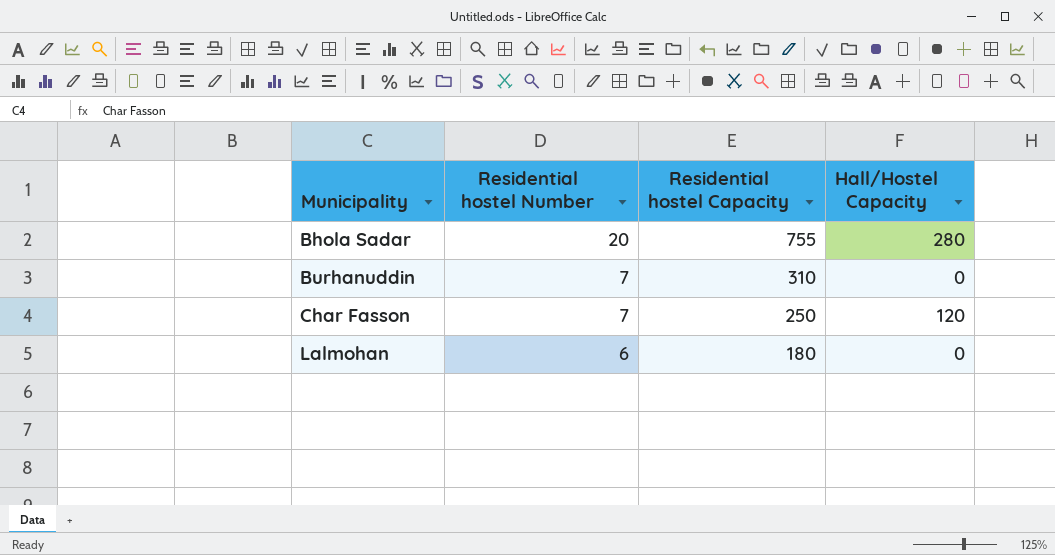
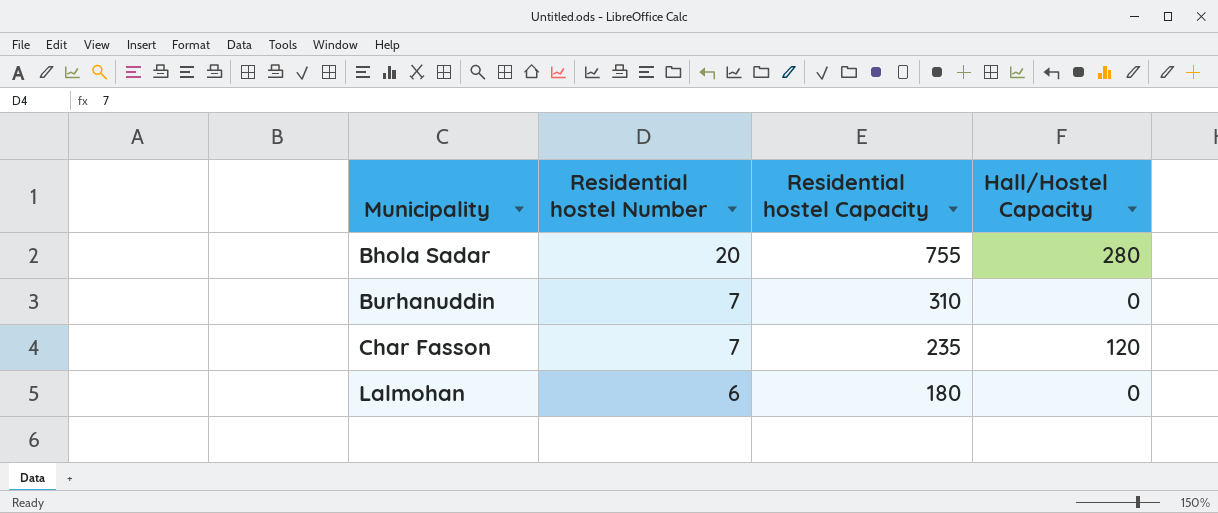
Char Fasson | Residential hostel Capacity: 250 -> 235

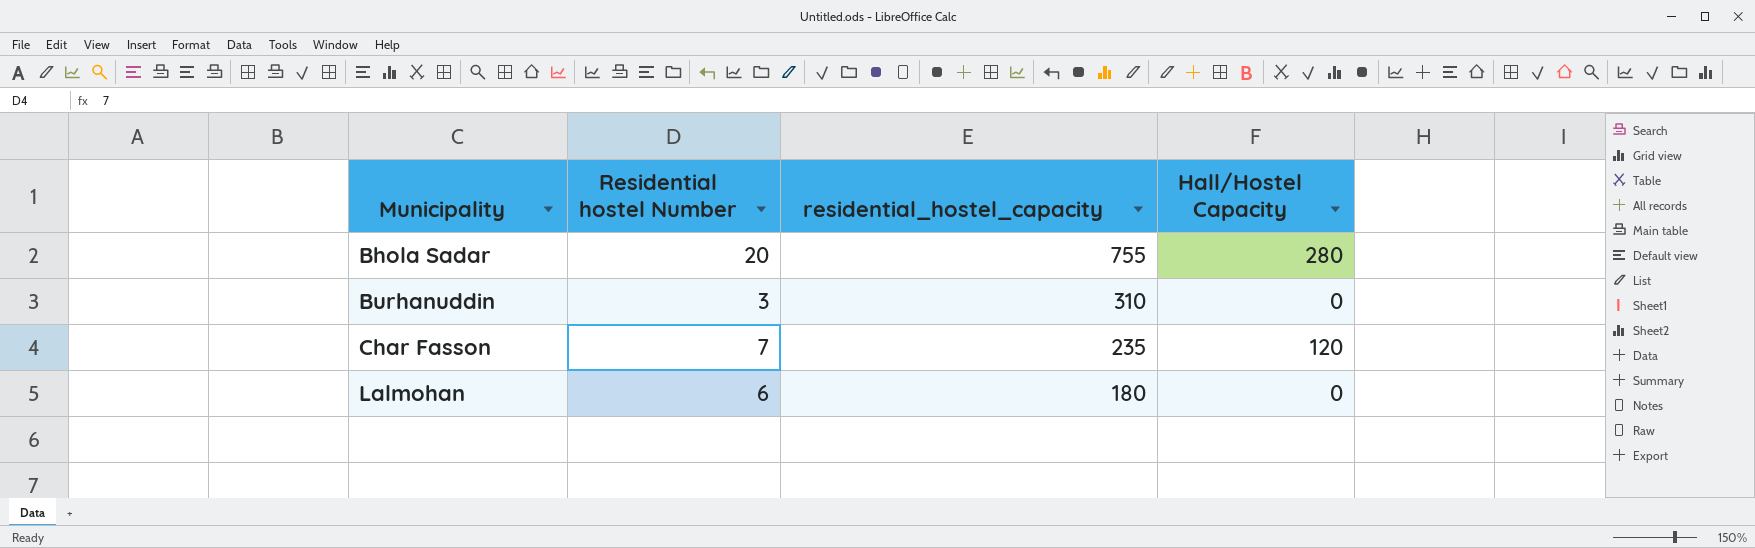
column name: Residential hostel Capacity -> residential_hostel_capacity
Burhanuddin | Residential hostel Number: 7 -> 3

